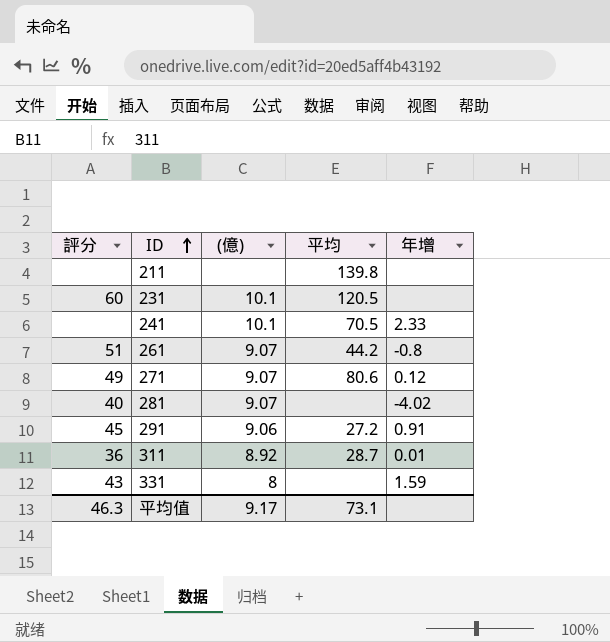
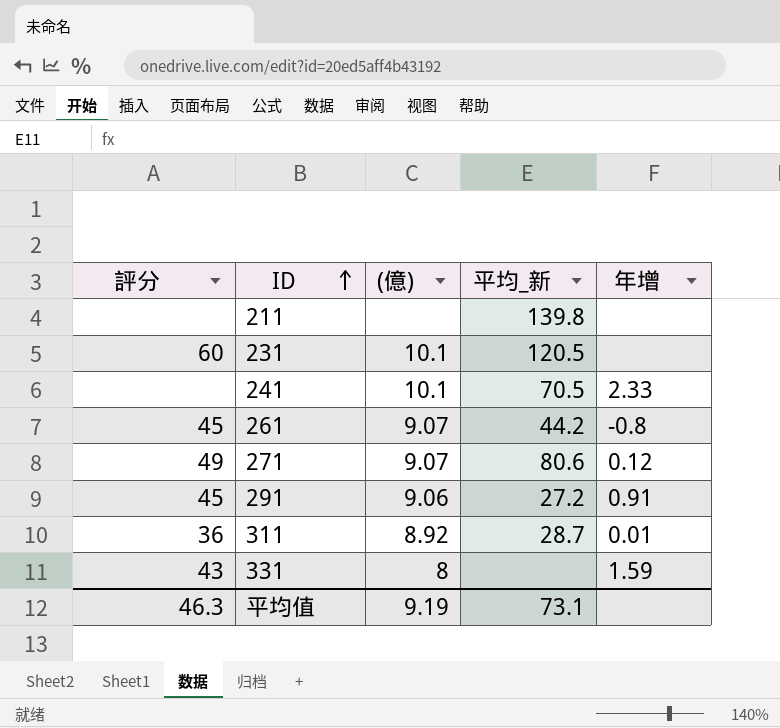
column name: 平均 -> 平均_新
row 281: 40 | 9.07 | none | -4.02 -> none
261 | 評分: 51 -> 45
平均值 | (億): 9.17 -> 9.19

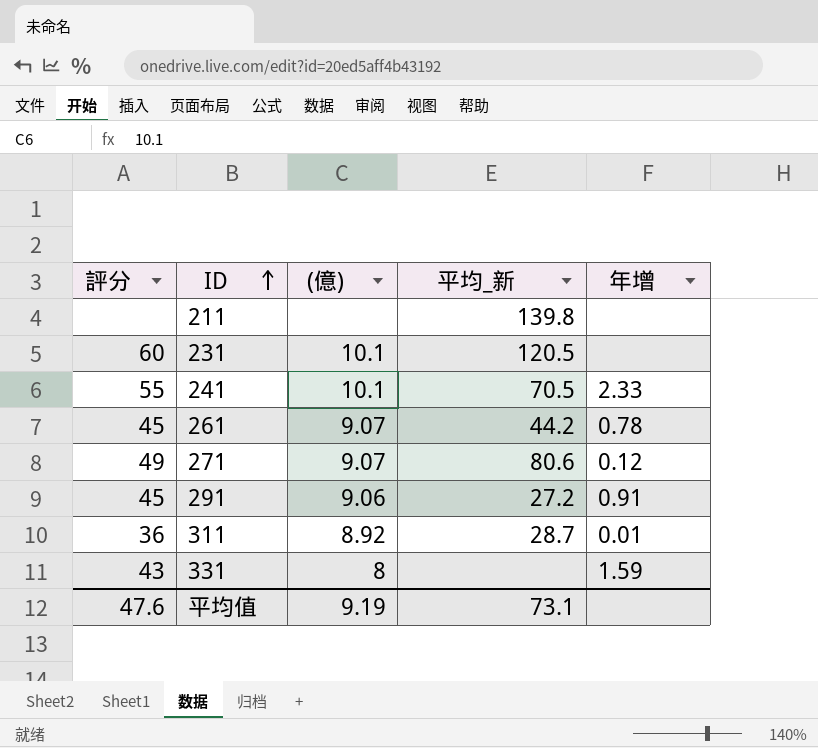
241 | 評分: none -> 55
261 | 年增: -0.8 -> 0.78
平均值 | 評分: 46.3 -> 47.6

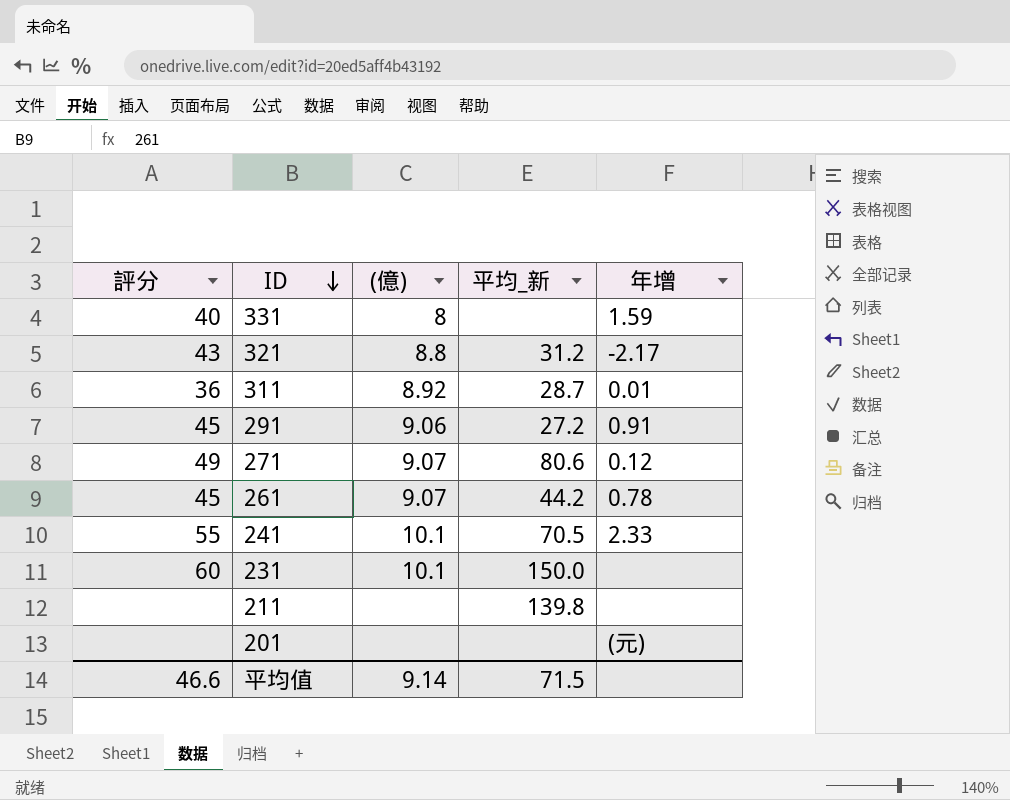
row order: ID ascending -> ID descending
331 | 評分: 43 -> 40
row 321: none -> 43 | 8.8 | 31.2 | -2.17
231 | 平均_新: 120.5 -> 150.0
row 201: none -> none | none | none | (元)
平均值 | 評分: 47.6 -> 46.6
平均值 | (億): 9.19 -> 9.14
平均值 | 平均_新: 73.1 -> 71.5

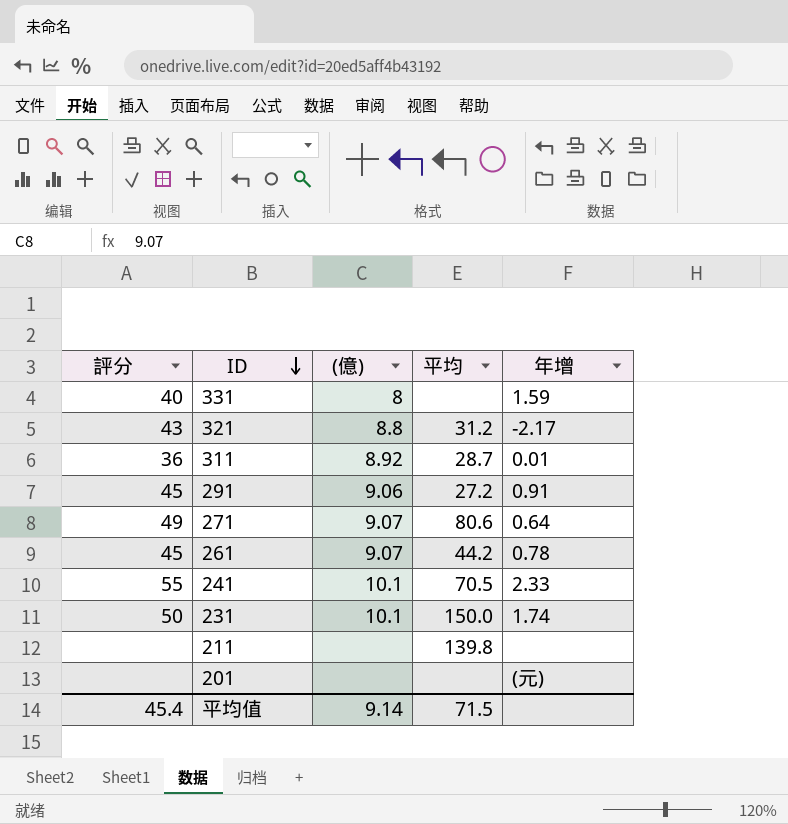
column name: 平均_新 -> 平均
271 | 年增: 0.12 -> 0.64
231 | 評分: 60 -> 50
231 | 年增: none -> 1.74
平均值 | 評分: 46.6 -> 45.4

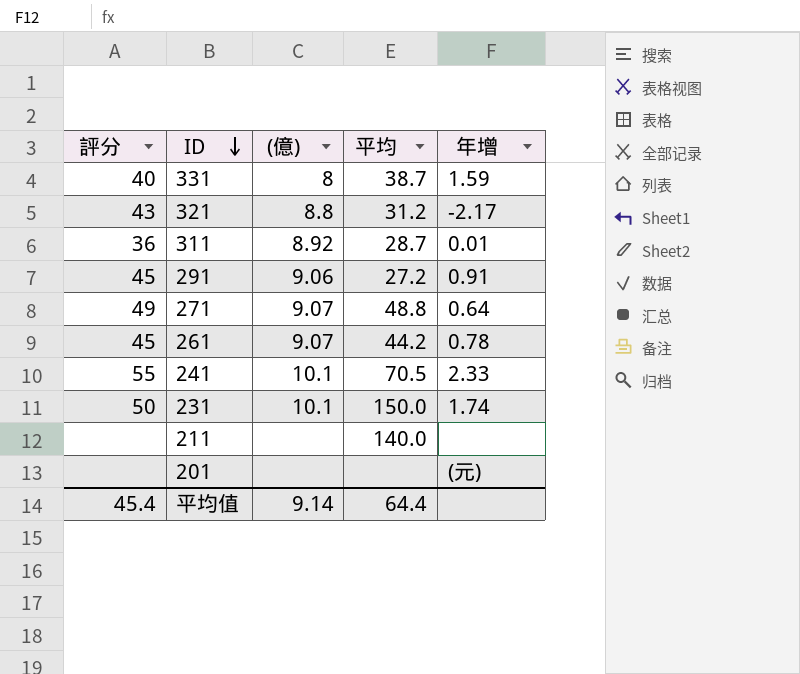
331 | 平均: none -> 38.7
271 | 平均: 80.6 -> 48.8
211 | 平均: 139.8 -> 140.0
平均值 | 平均: 71.5 -> 64.4

